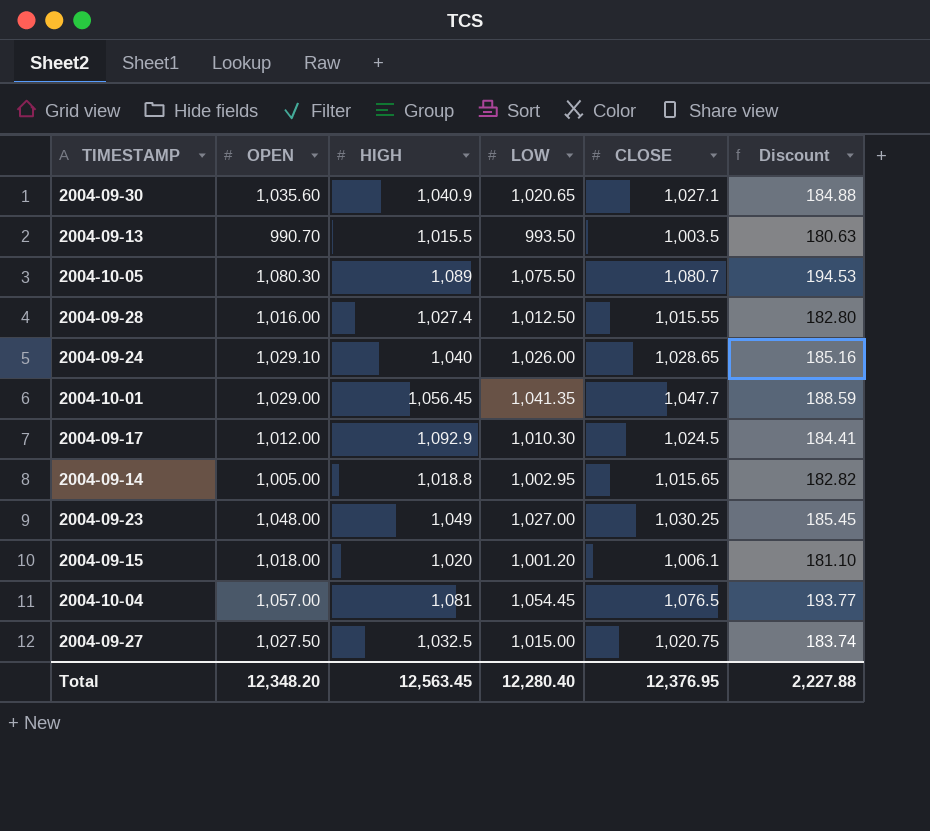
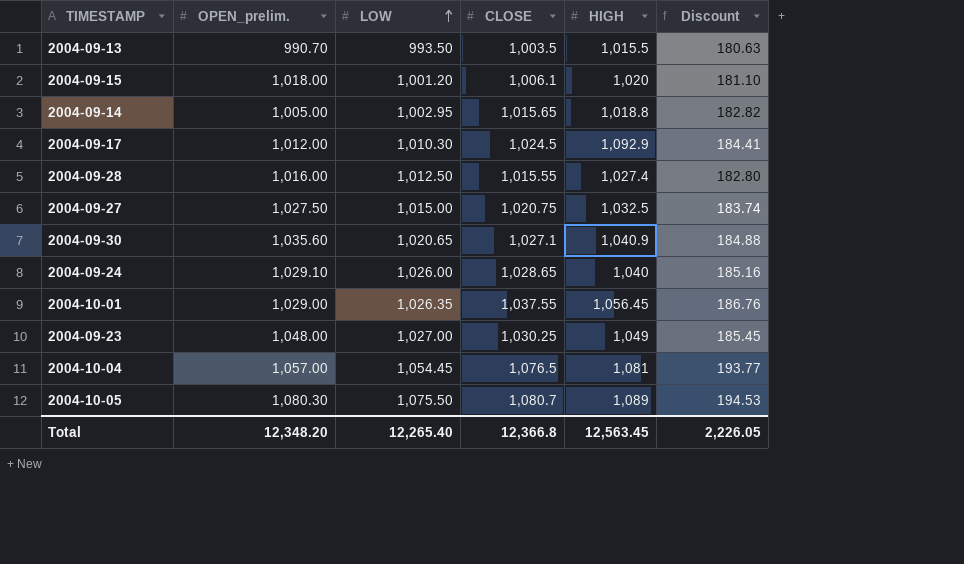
row order: none -> LOW ascending
column name: OPEN -> OPEN_prelim.
column HIGH | position: 3 -> 5
2004-10-01 | LOW: 1,041.35 -> 1,026.35
2004-10-01 | CLOSE: 1,047.7 -> 1,037.55
2004-10-01 | Discount: 188.59 -> 186.76
Total | LOW: 12,280.40 -> 12,265.40
Total | CLOSE: 12,376.95 -> 12,366.8
Total | Discount: 2,227.88 -> 2,226.05

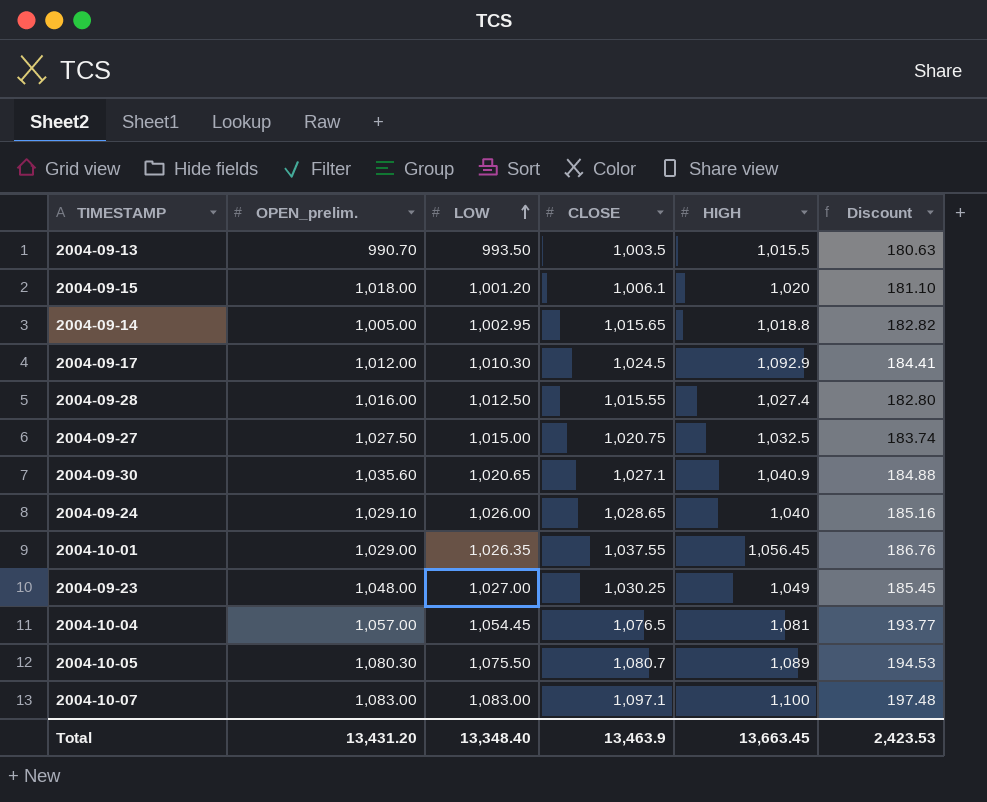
row 2004-10-07: none -> 1,083.00 | 1,083.00 | 1,097.1 | 1,100 | 197.48
Total | OPEN_prelim.: 12,348.20 -> 13,431.20
Total | LOW: 12,265.40 -> 13,348.40
Total | CLOSE: 12,366.8 -> 13,463.9
Total | HIGH: 12,563.45 -> 13,663.45
Total | Discount: 2,226.05 -> 2,423.53

